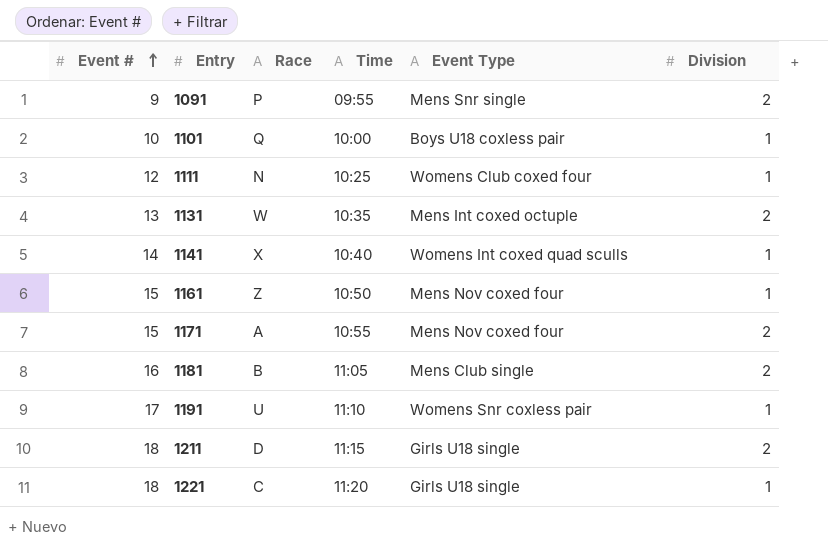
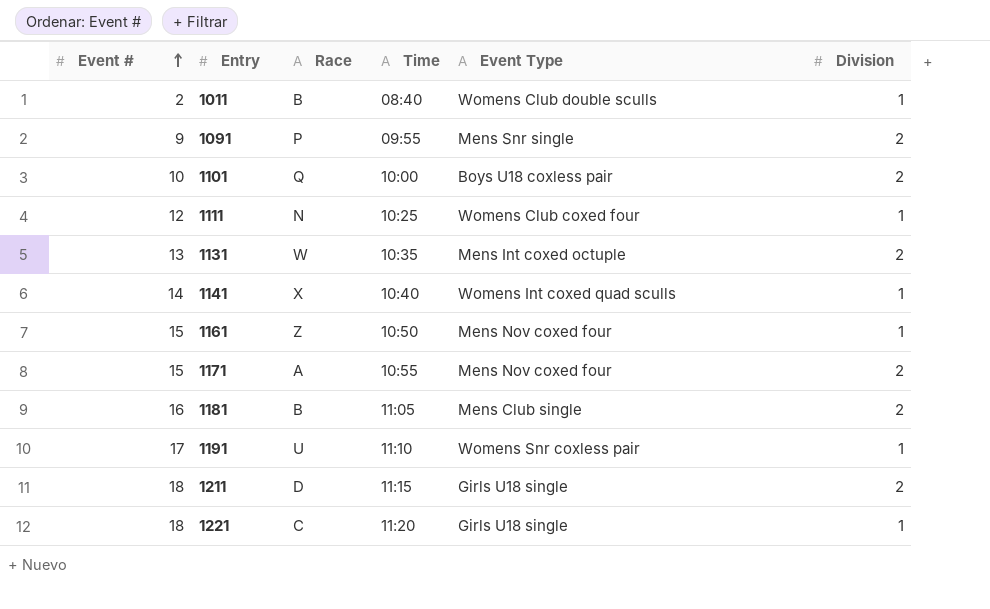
row 1011: none -> 2 | B | 08:40 | Womens Club double sculls | 1
1101 | Division: 1 -> 2

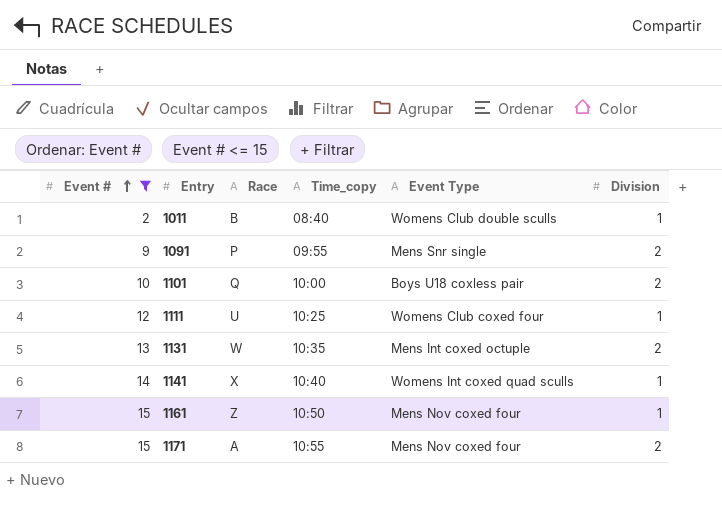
filter: none -> Event # <= 15
column name: Time -> Time_copy
1111 | Race: N -> U

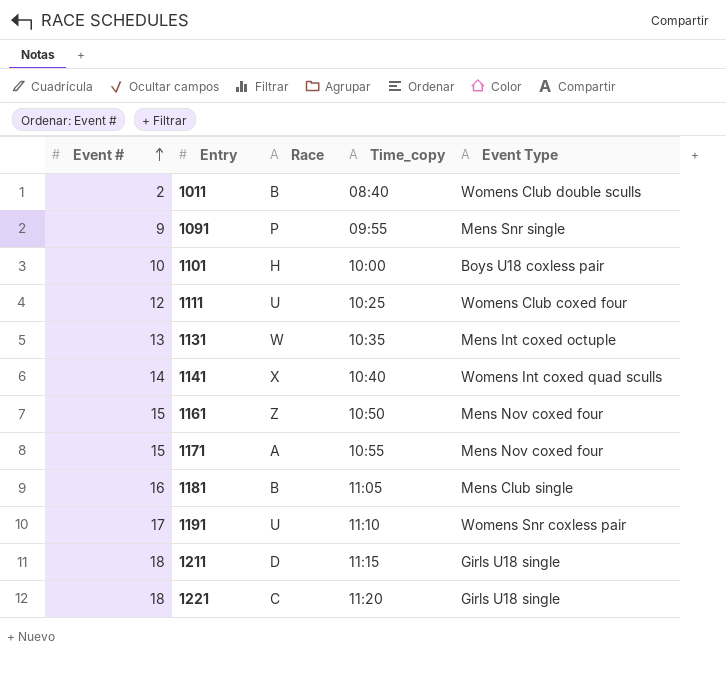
filter: Event # <= 15 -> none
column Division | position: 6 -> none
1101 | Race: Q -> H

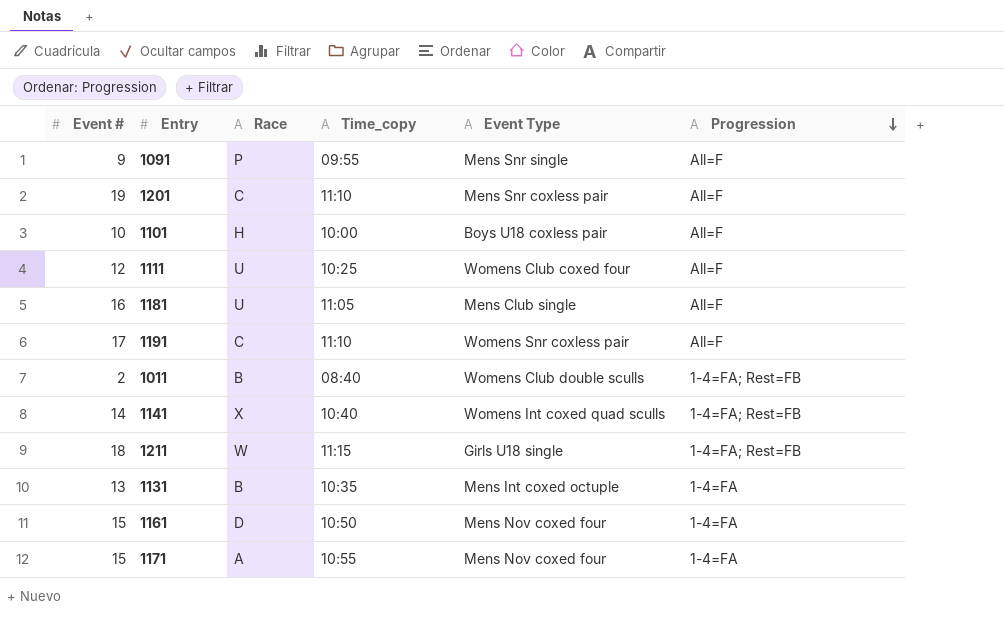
row order: Event # ascending -> Progression descending
column Progression | position: none -> 6
row 1221: 18 | C | 11:20 | Girls U18 single -> none
row 1201: none -> 19 | C | 11:10 | Mens Snr coxless pair | All=F
1181 | Race: B -> U
1191 | Race: U -> C
1211 | Race: D -> W
1131 | Race: W -> B
1161 | Race: Z -> D

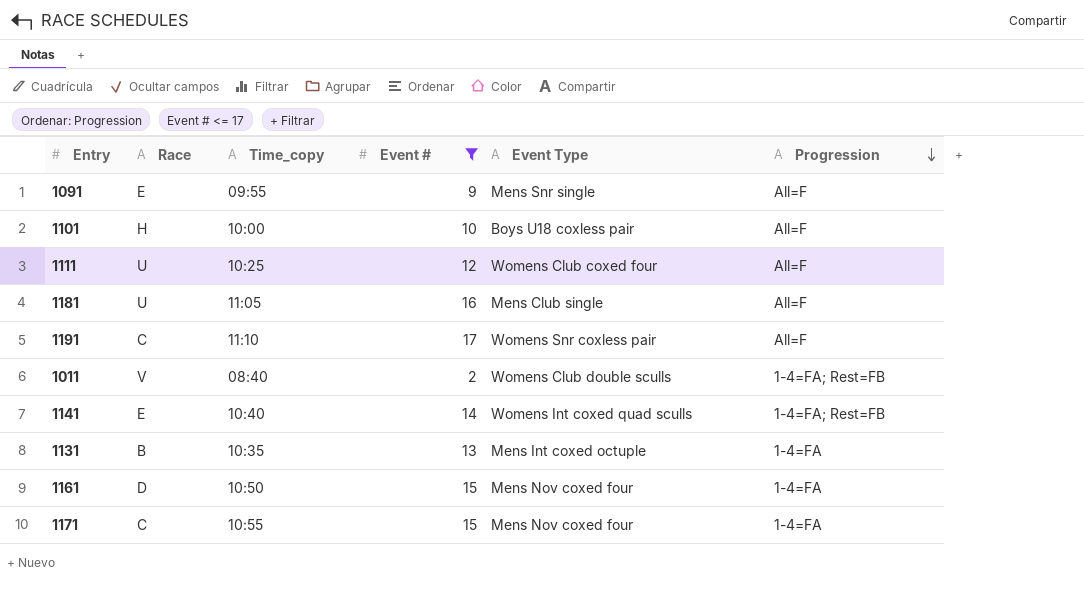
filter: none -> Event # <= 17
column Event # | position: 1 -> 4
1091 | Race: P -> E
1011 | Race: B -> V
1141 | Race: X -> E
1171 | Race: A -> C

